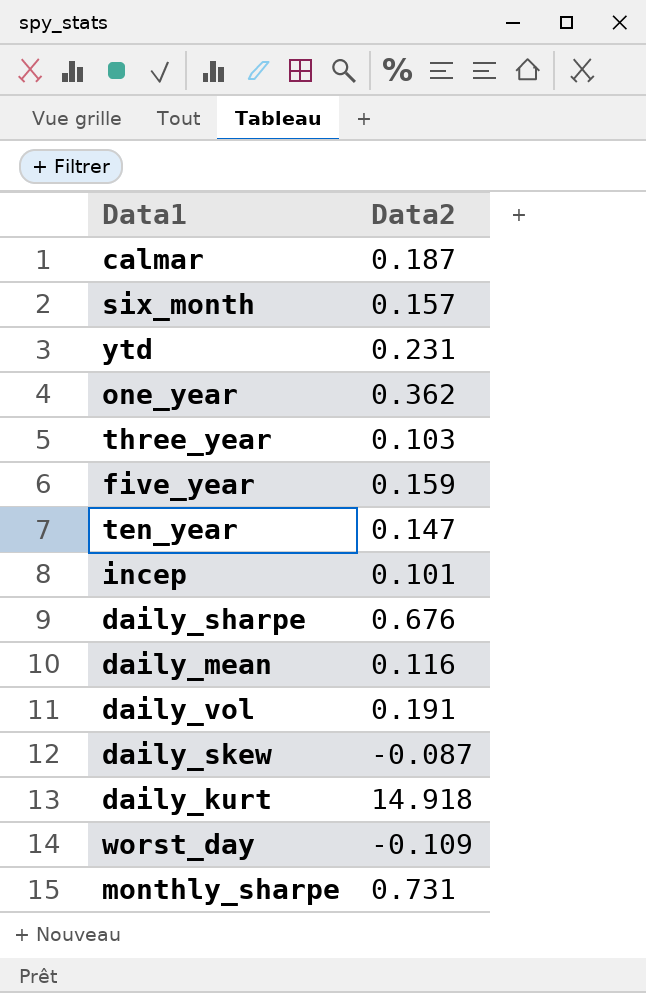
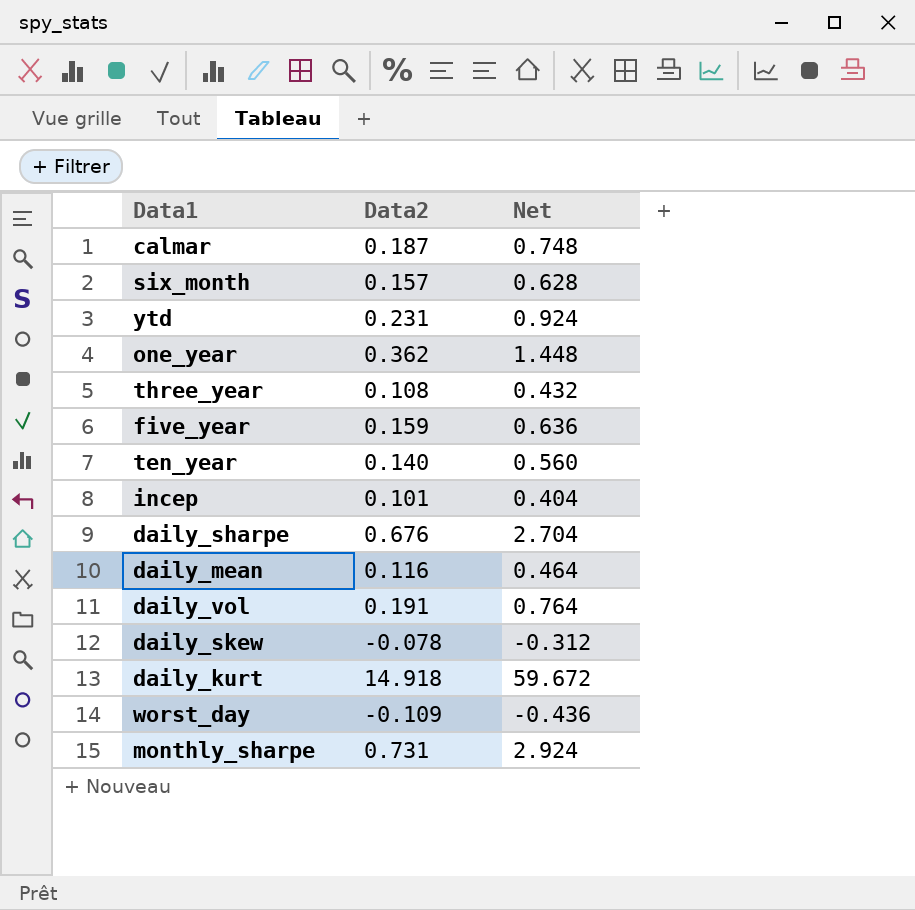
column Net | formula: none -> [Data2] * 4
three_year | Data2: 0.103 -> 0.108
ten_year | Data2: 0.147 -> 0.140
daily_skew | Data2: -0.087 -> -0.078

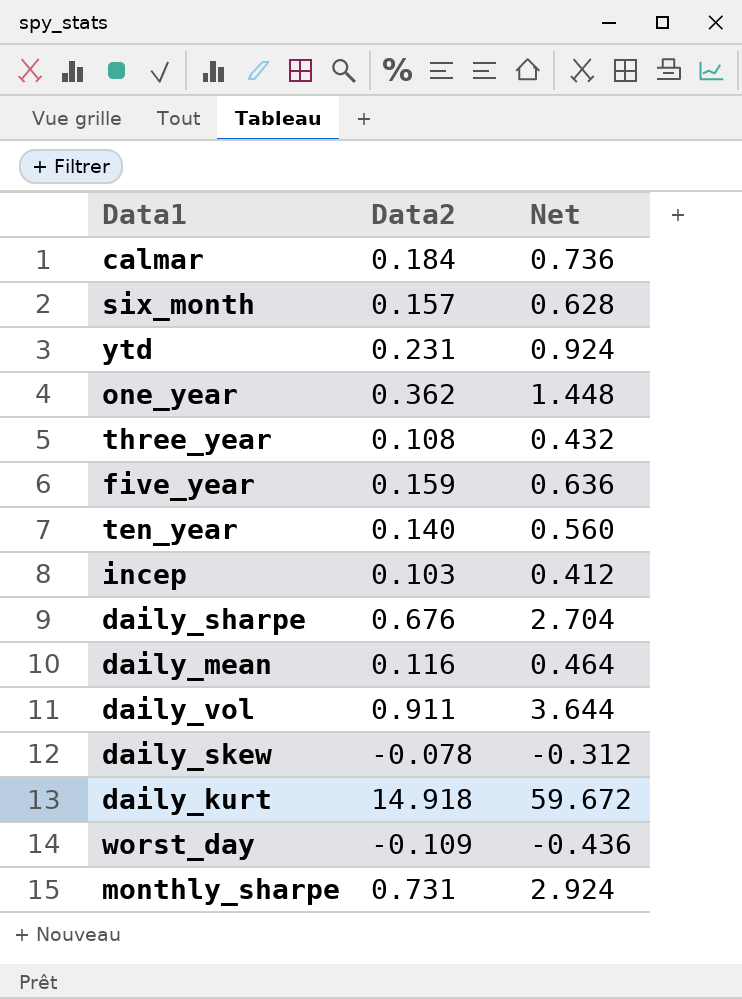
calmar | Data2: 0.187 -> 0.184
calmar | Net: 0.748 -> 0.736
incep | Data2: 0.101 -> 0.103
incep | Net: 0.404 -> 0.412
daily_vol | Data2: 0.191 -> 0.911
daily_vol | Net: 0.764 -> 3.644

